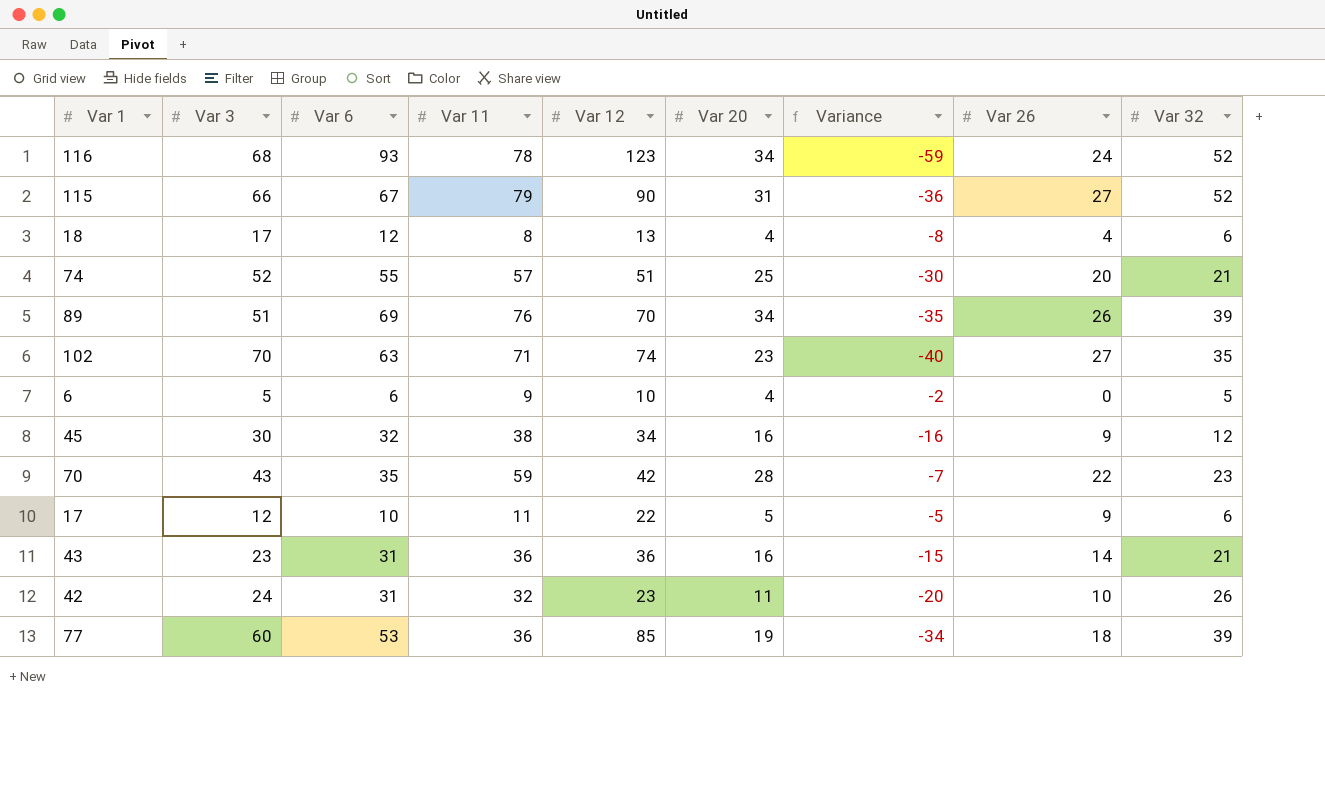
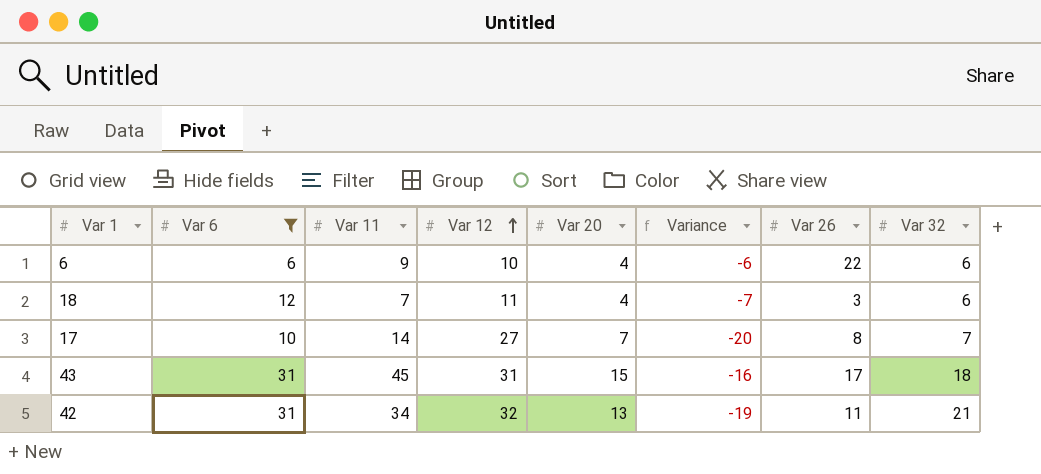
filter: none -> Var 6 <= 31
row order: none -> Var 12 ascending
column Var 3 | position: 2 -> none
column Variance | formula: [Var 20] - [Var 6] -> [Var 20] - [Var 12]
6 | Var 26: 0 -> 22
6 | Var 32: 5 -> 6
18 | Var 11: 8 -> 7
18 | Var 12: 13 -> 11
18 | Var 26: 4 -> 3
17 | Var 11: 11 -> 14
17 | Var 12: 22 -> 27
17 | Var 20: 5 -> 7
17 | Var 26: 9 -> 8
17 | Var 32: 6 -> 7
43 | Var 11: 36 -> 45
43 | Var 12: 36 -> 31
43 | Var 20: 16 -> 15
43 | Var 26: 14 -> 17
43 | Var 32: 21 -> 18
42 | Var 11: 32 -> 34
42 | Var 12: 23 -> 32
42 | Var 20: 11 -> 13
42 | Var 26: 10 -> 11
42 | Var 32: 26 -> 21

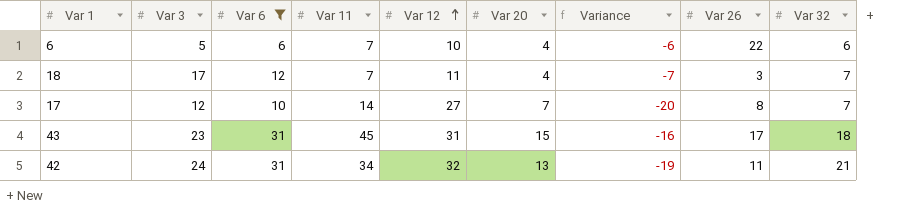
column Var 3 | position: none -> 2
6 | Var 11: 9 -> 7
18 | Var 32: 6 -> 7

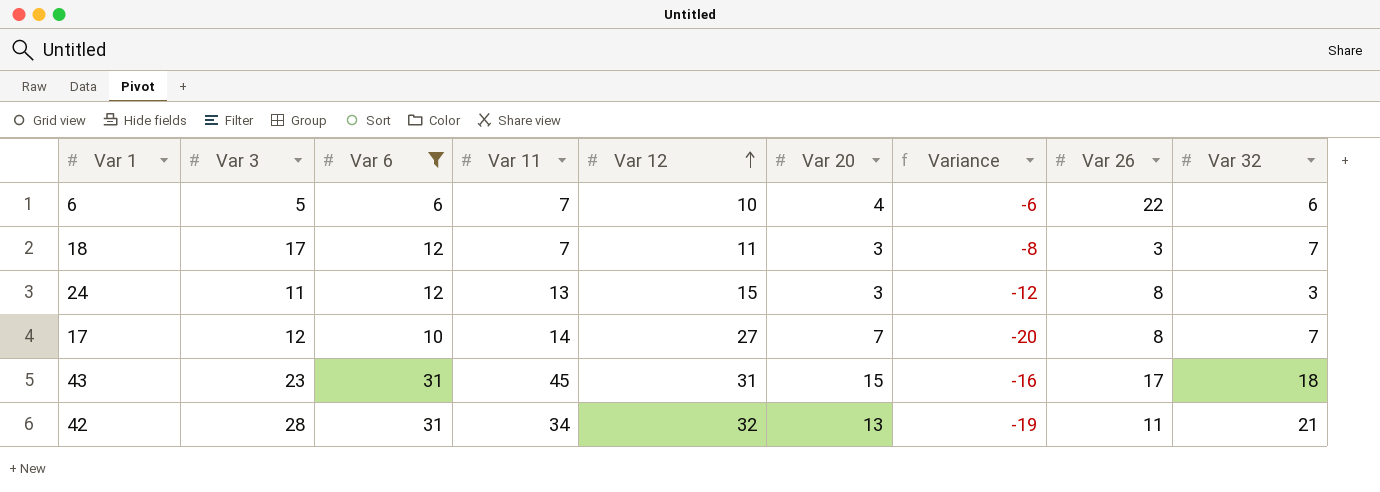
18 | Var 20: 4 -> 3
18 | Variance: -7 -> -8
row 24: none -> 11 | 12 | 13 | 15 | 3 | -12 | 8 | 3
42 | Var 3: 24 -> 28

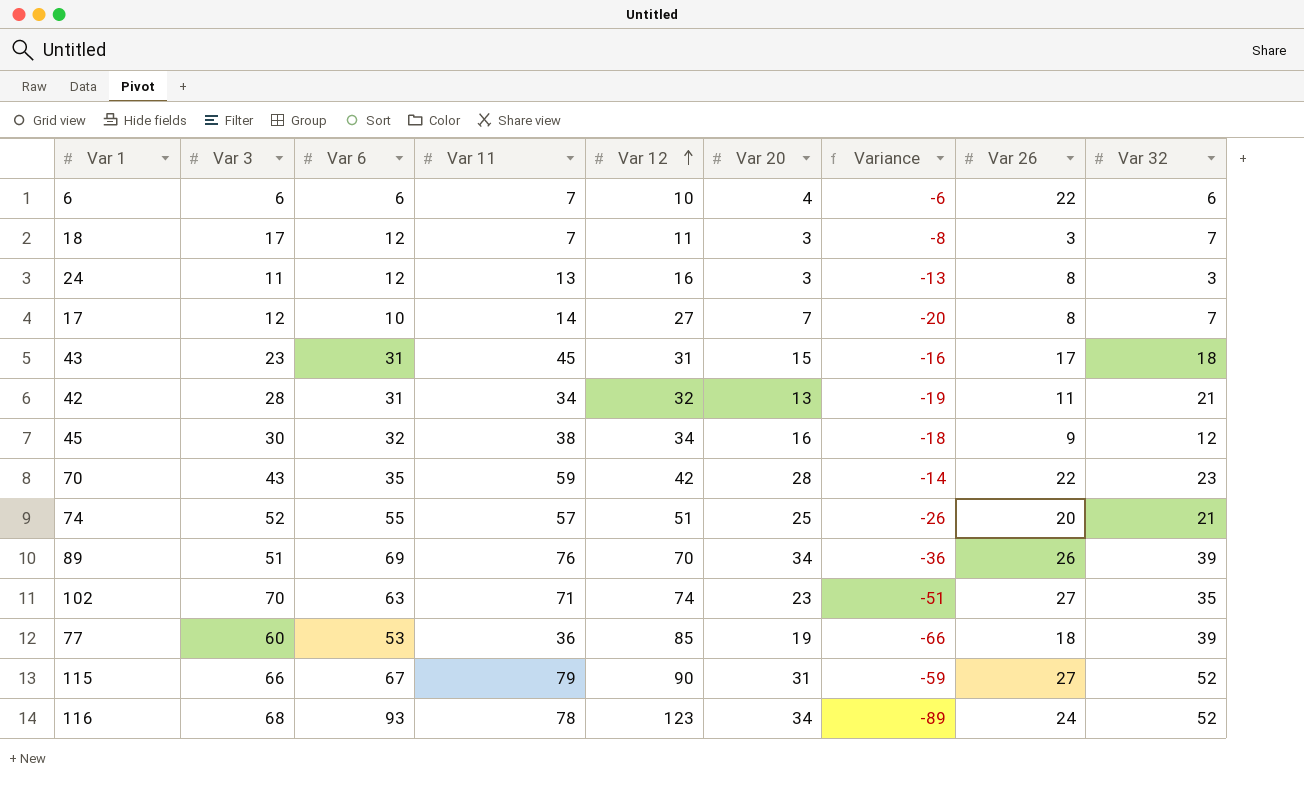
filter: Var 6 <= 31 -> none
6 | Var 3: 5 -> 6
24 | Var 12: 15 -> 16
24 | Variance: -12 -> -13

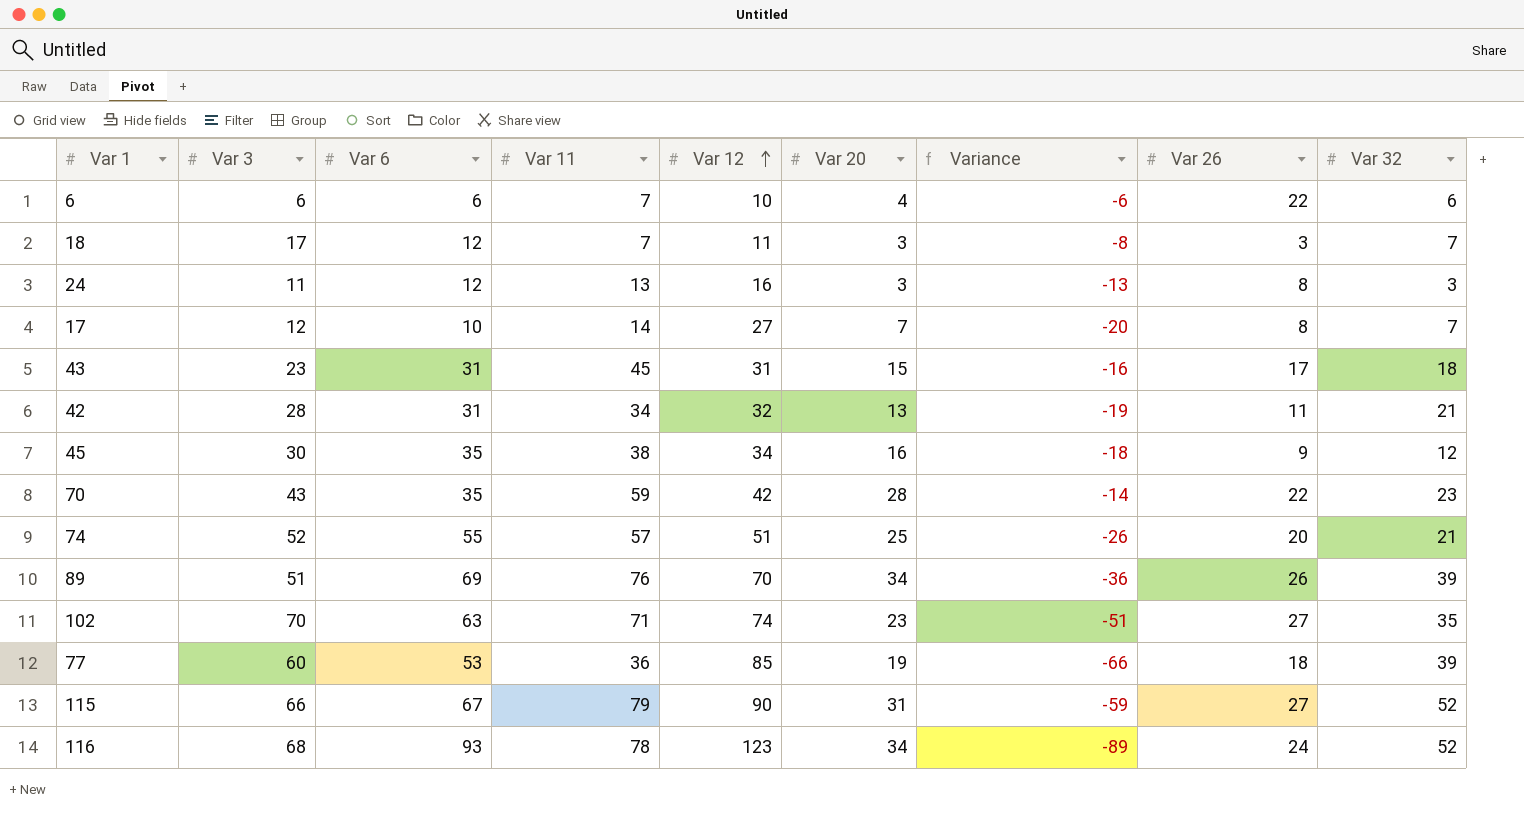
45 | Var 6: 32 -> 35

